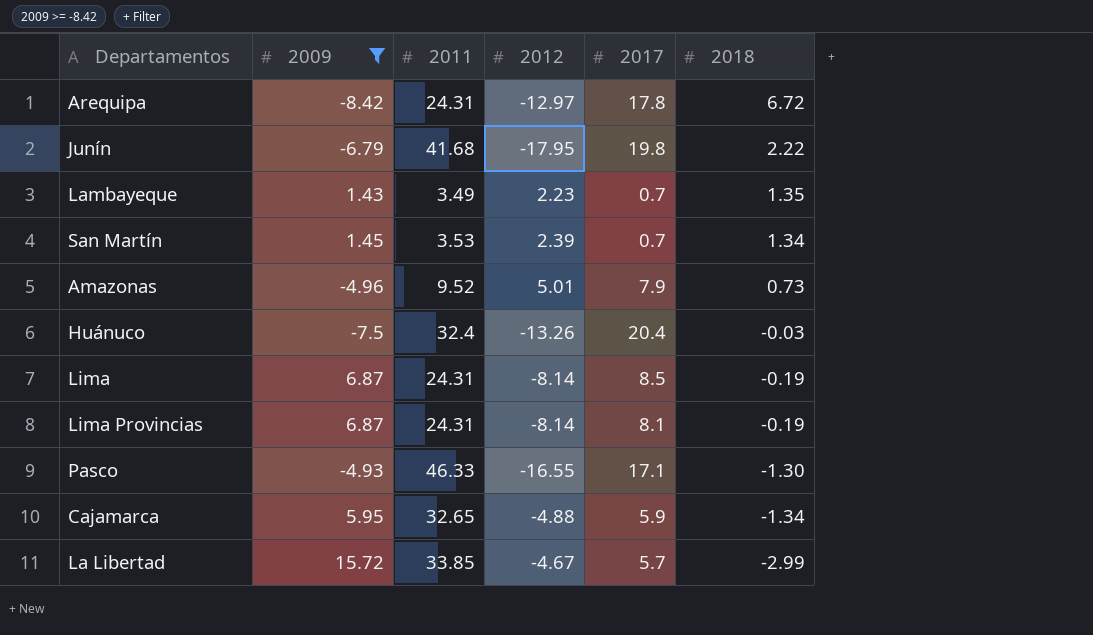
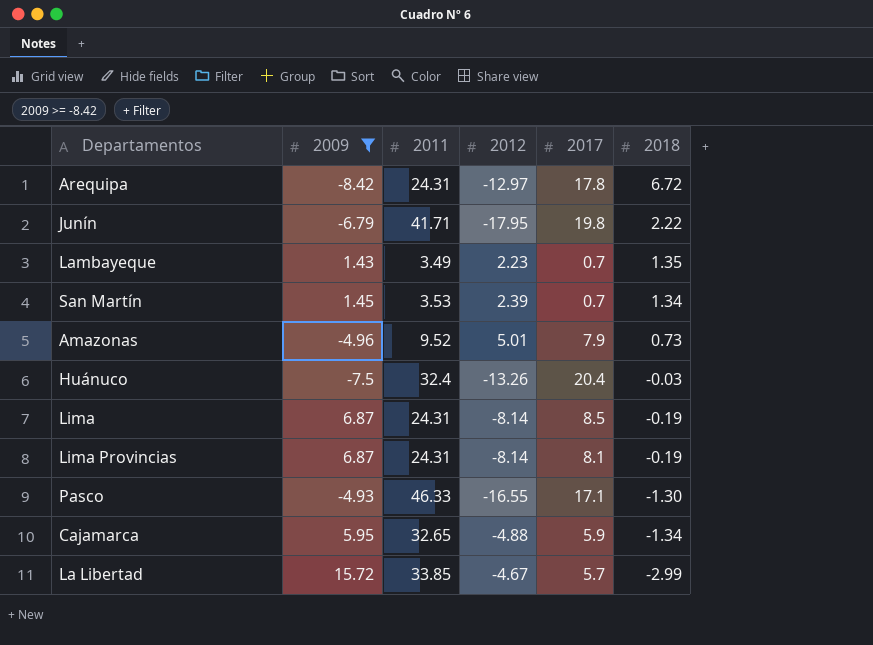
Junín | 2011: 41.68 -> 41.71

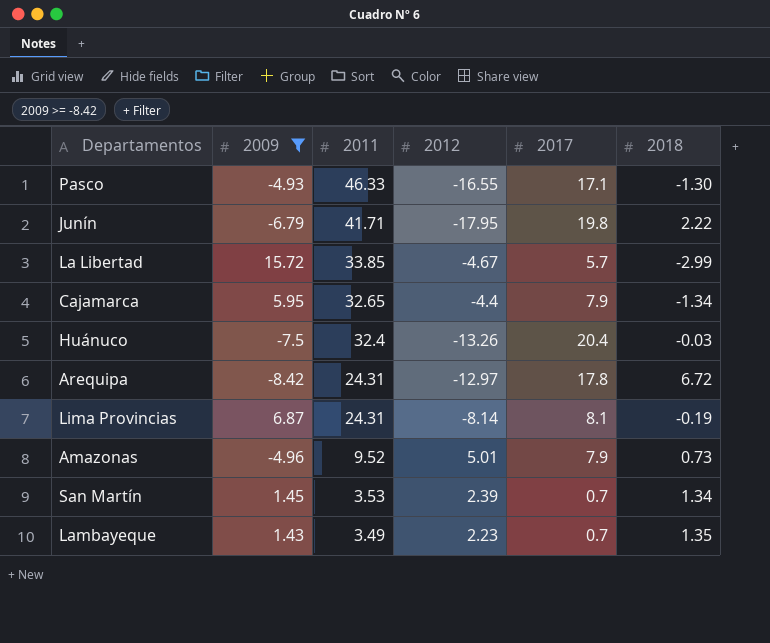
row order: 2018 descending -> 2011 descending
row Lima: 6.87 | 24.31 | -8.14 | 8.5 | -0.19 -> none
Cajamarca | 2012: -4.88 -> -4.4
Cajamarca | 2017: 5.9 -> 7.9

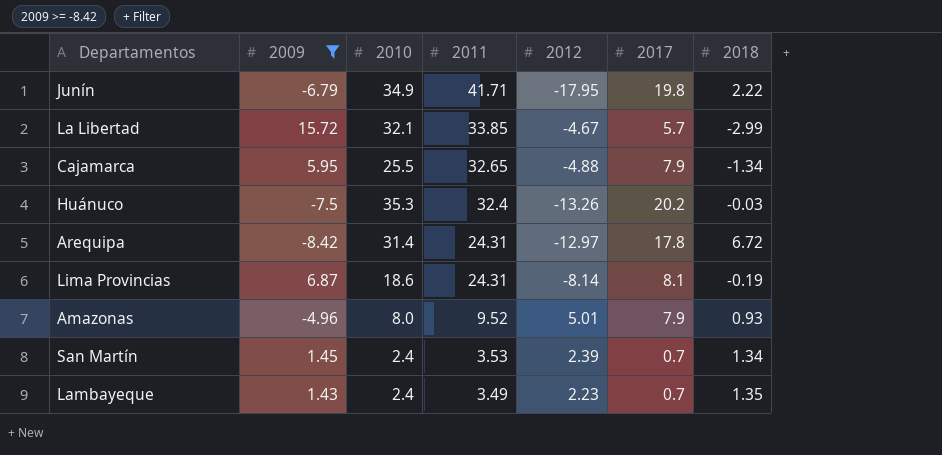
column 2010 | position: none -> 3
row Pasco: -4.93 | 46.33 | -16.55 | 17.1 | -1.30 -> none
Cajamarca | 2012: -4.4 -> -4.88
Huánuco | 2017: 20.4 -> 20.2
Amazonas | 2018: 0.73 -> 0.93

